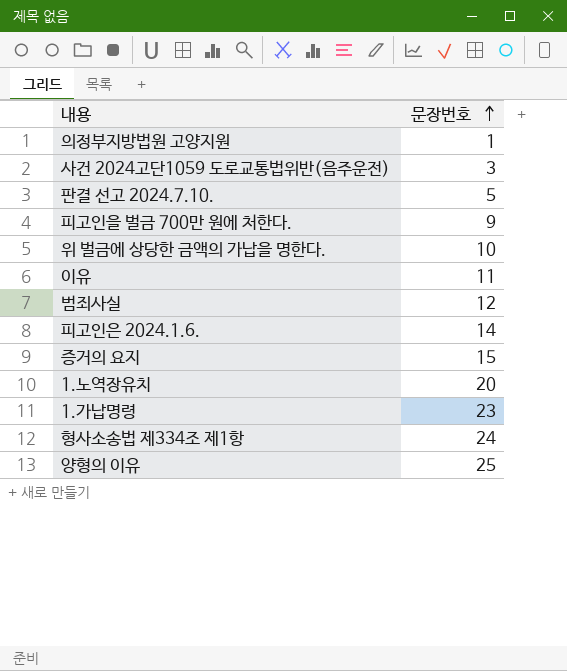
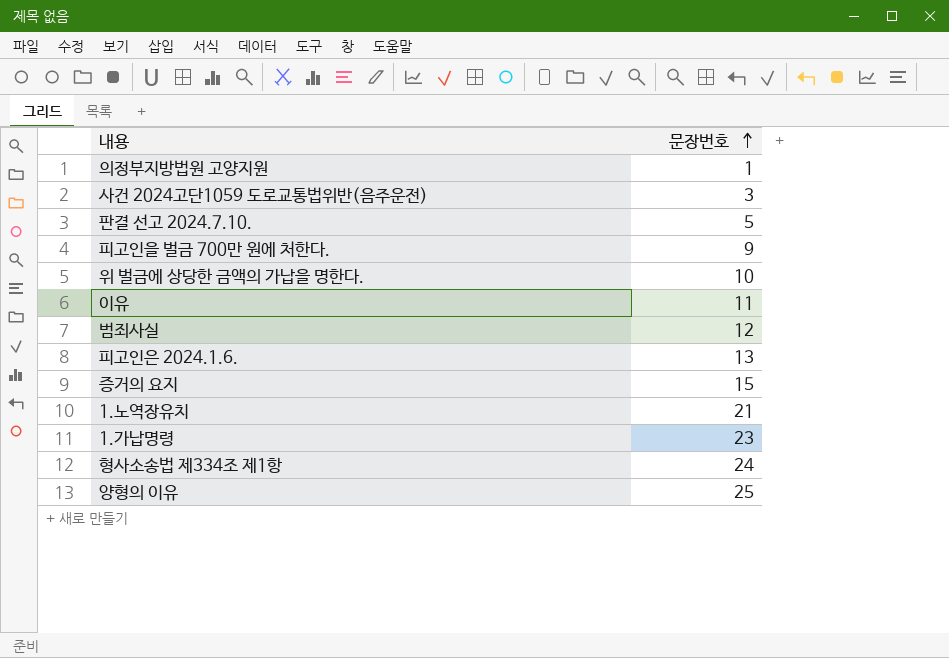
피고인은 2024.1.6. | 문장번호: 14 -> 13
1.노역장유치 | 문장번호: 20 -> 21

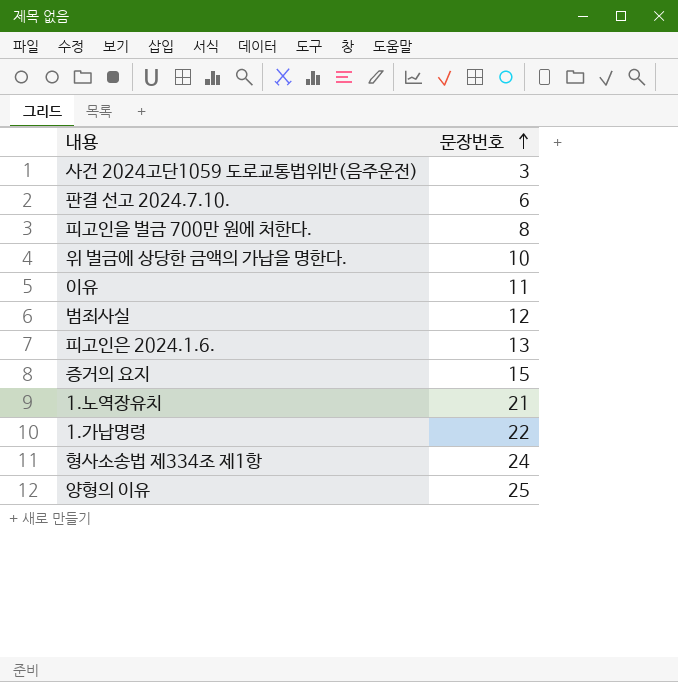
row 의정부지방법원 고양지원: 1 -> none
판결 선고 2024.7.10. | 문장번호: 5 -> 6
피고인을 벌금 700만 원에 처한다. | 문장번호: 9 -> 8
1.가납명령 | 문장번호: 23 -> 22

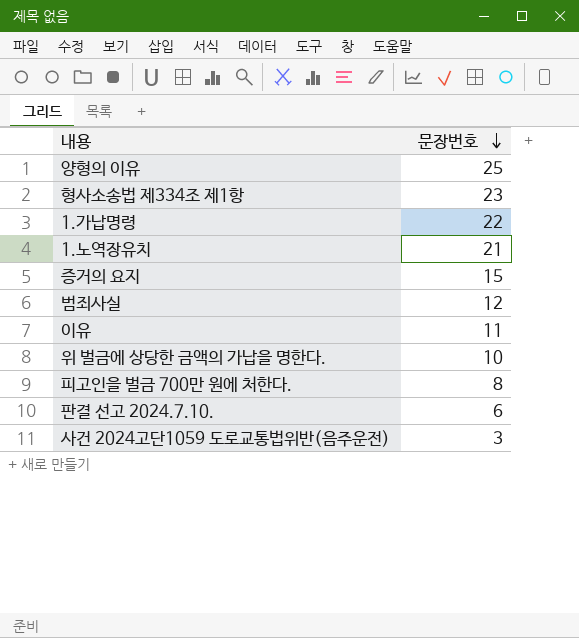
row order: 문장번호 ascending -> 문장번호 descending
row 피고인은 2024.1.6.: 13 -> none
형사소송법 제334조 제1항 | 문장번호: 24 -> 23

